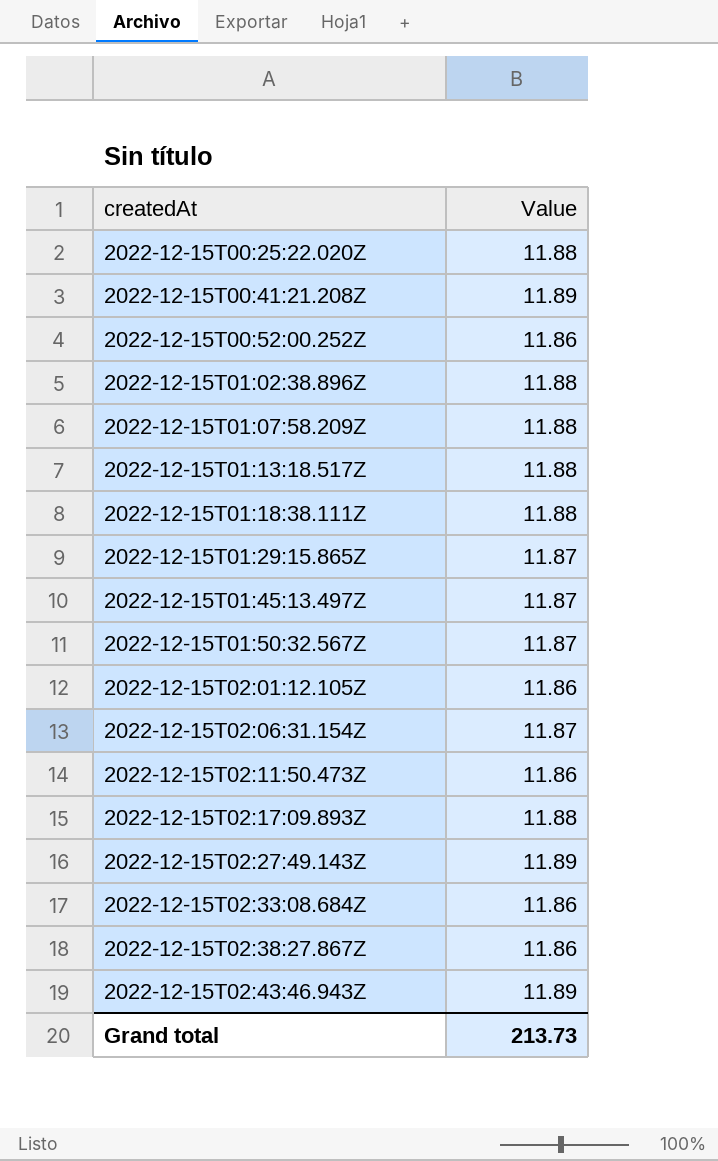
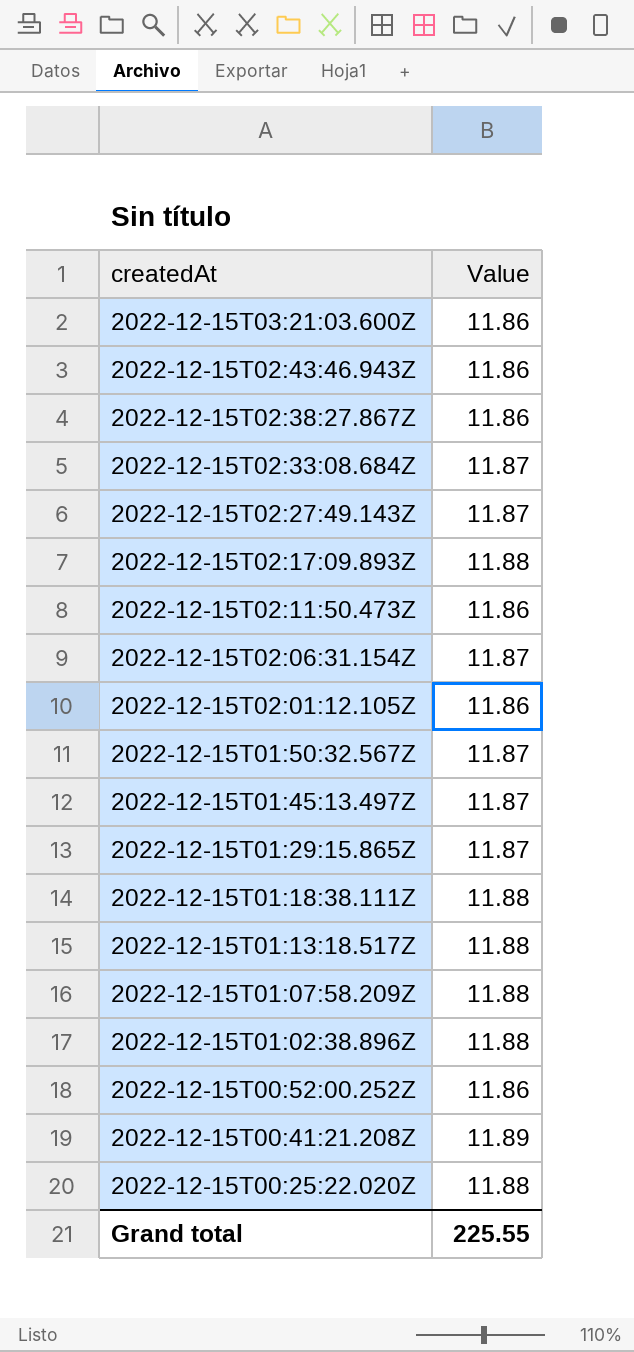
row order: createdAt ascending -> createdAt descending
row 2022-12-15T03:21:03.600Z: none -> 11.86
2022-12-15T02:43:46.943Z | Value: 11.89 -> 11.86
2022-12-15T02:33:08.684Z | Value: 11.86 -> 11.87
2022-12-15T02:27:49.143Z | Value: 11.89 -> 11.87
Grand total | Value: 213.73 -> 225.55

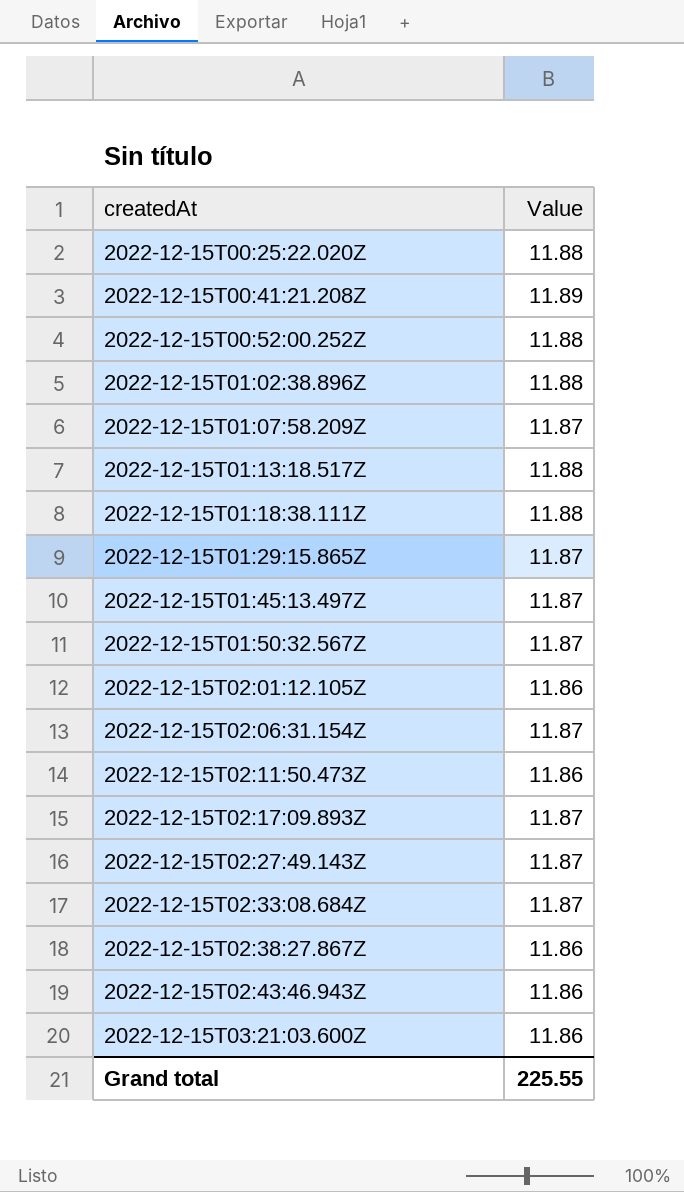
row order: createdAt descending -> createdAt ascending
2022-12-15T00:52:00.252Z | Value: 11.86 -> 11.88
2022-12-15T01:07:58.209Z | Value: 11.88 -> 11.87
2022-12-15T02:17:09.893Z | Value: 11.88 -> 11.87

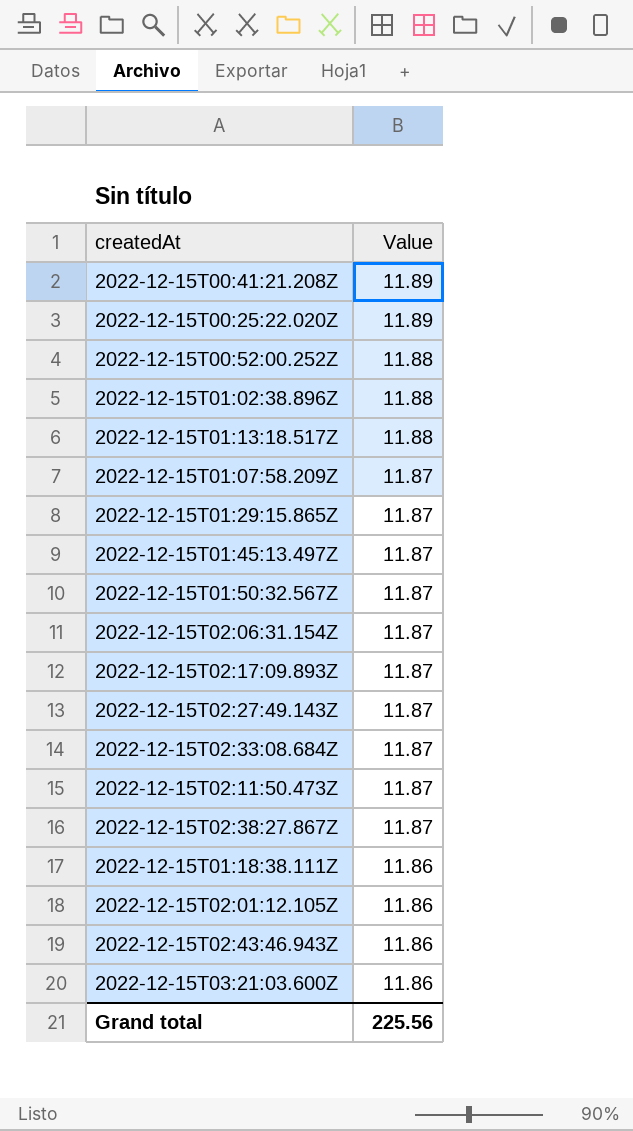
row order: createdAt ascending -> Value descending
2022-12-15T00:25:22.020Z | Value: 11.88 -> 11.89
2022-12-15T02:11:50.473Z | Value: 11.86 -> 11.87
2022-12-15T02:38:27.867Z | Value: 11.86 -> 11.87
2022-12-15T01:18:38.111Z | Value: 11.88 -> 11.86
Grand total | Value: 225.55 -> 225.56

